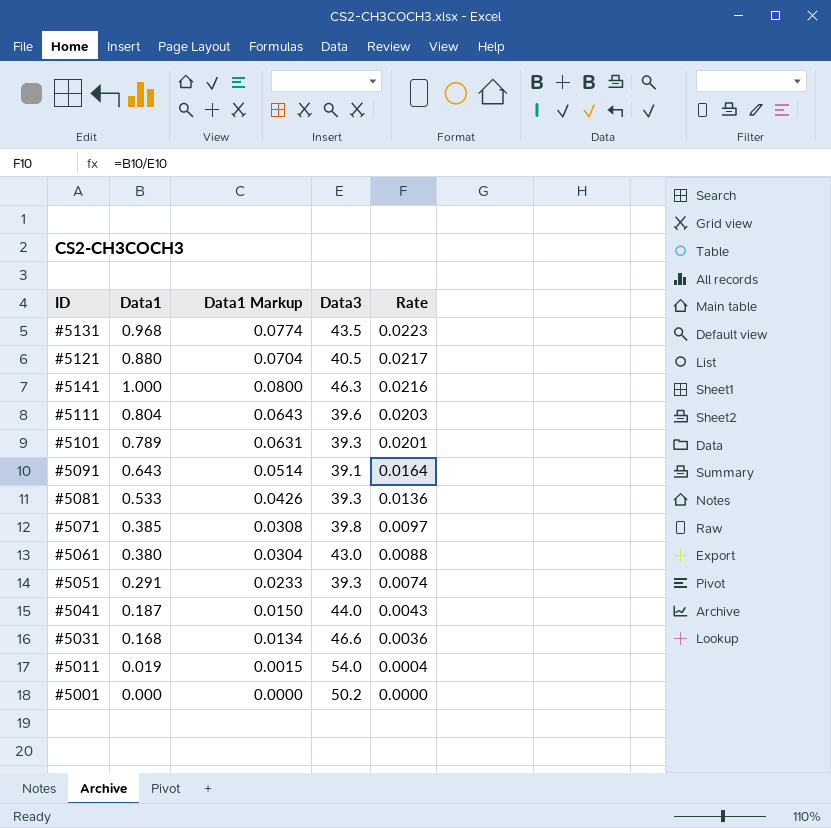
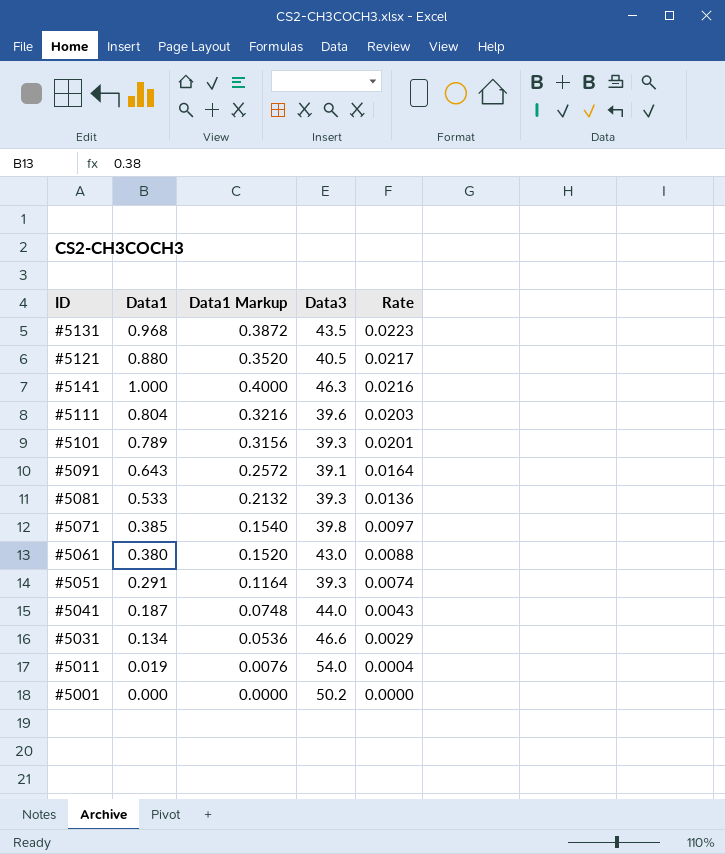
column Data1 Markup | formula: [Data1] * 0.08 -> [Data1] * 0.4
#5031 | Data1: 0.168 -> 0.134
#5031 | Rate: 0.0036 -> 0.0029

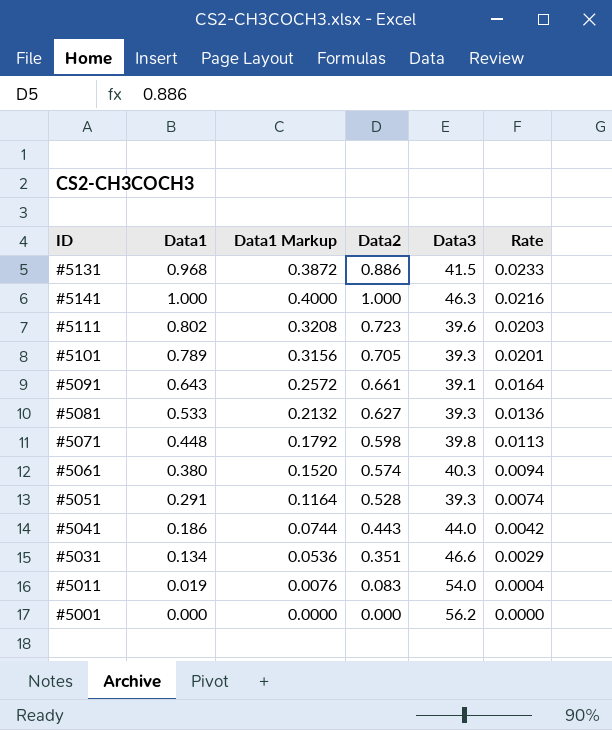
column Data2 | position: none -> 4
row #5121: 0.880 | 0.3520 | 40.5 | 0.0217 -> none
#5131 | Data3: 43.5 -> 41.5
#5131 | Rate: 0.0223 -> 0.0233
#5111 | Data1: 0.804 -> 0.802
#5111 | Data1 Markup: 0.3216 -> 0.3208
#5071 | Data1: 0.385 -> 0.448
#5071 | Data1 Markup: 0.1540 -> 0.1792
#5071 | Rate: 0.0097 -> 0.0113
#5061 | Data3: 43.0 -> 40.3
#5061 | Rate: 0.0088 -> 0.0094
#5041 | Data1: 0.187 -> 0.186
#5041 | Data1 Markup: 0.0748 -> 0.0744
#5041 | Rate: 0.0043 -> 0.0042
#5001 | Data3: 50.2 -> 56.2

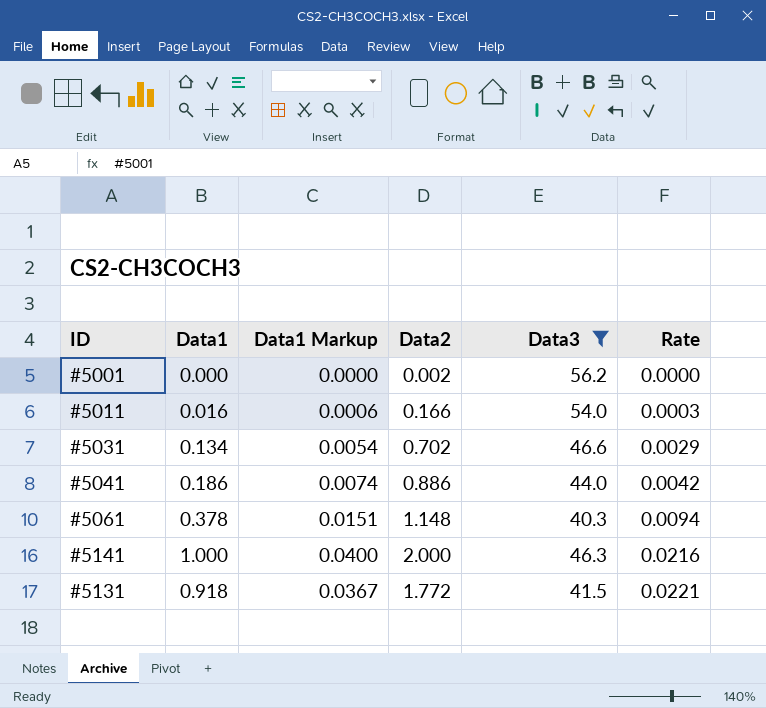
filter: none -> Data3 >= 40.3
row order: Rate descending -> Rate ascending
column Data1 Markup | formula: [Data1] * 0.4 -> [Data1] * 0.04
#5001 | Data2: 0.000 -> 0.002
#5011 | Data1: 0.019 -> 0.016
#5011 | Data2: 0.083 -> 0.166
#5011 | Rate: 0.0004 -> 0.0003
#5031 | Data2: 0.351 -> 0.702
#5041 | Data2: 0.443 -> 0.886
#5061 | Data1: 0.380 -> 0.378
#5061 | Data2: 0.574 -> 1.148
#5141 | Data2: 1.000 -> 2.000
#5131 | Data1: 0.968 -> 0.918
#5131 | Data2: 0.886 -> 1.772
#5131 | Rate: 0.0233 -> 0.0221

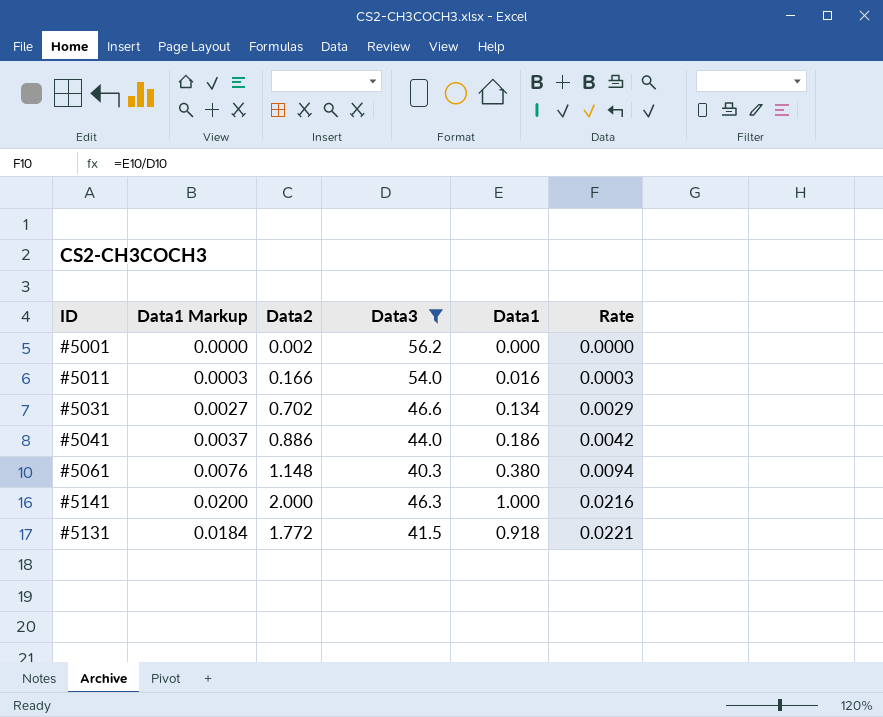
column Data1 Markup | formula: [Data1] * 0.04 -> [Data1] * 0.02
column Data1 | position: 2 -> 5
#5061 | Data1: 0.378 -> 0.380

